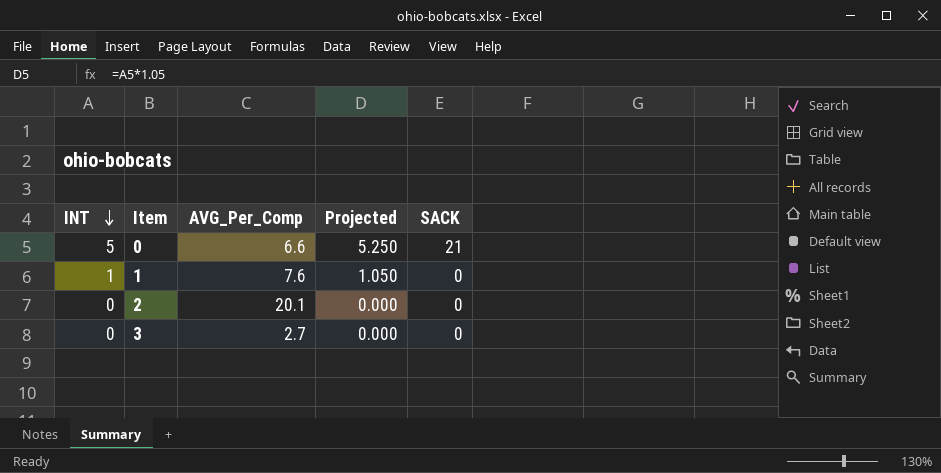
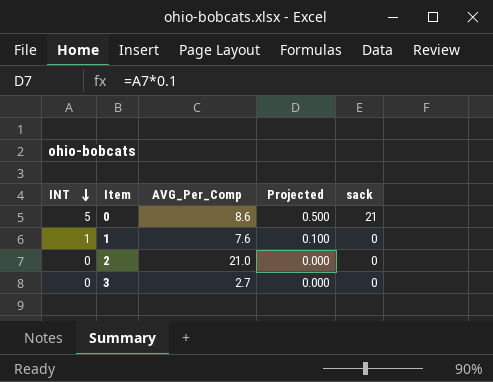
column Projected | formula: [INT] * 1.05 -> [INT] * 0.1
column name: SACK -> sack
0 | AVG_Per_Comp: 6.6 -> 8.6
2 | AVG_Per_Comp: 20.1 -> 21.0

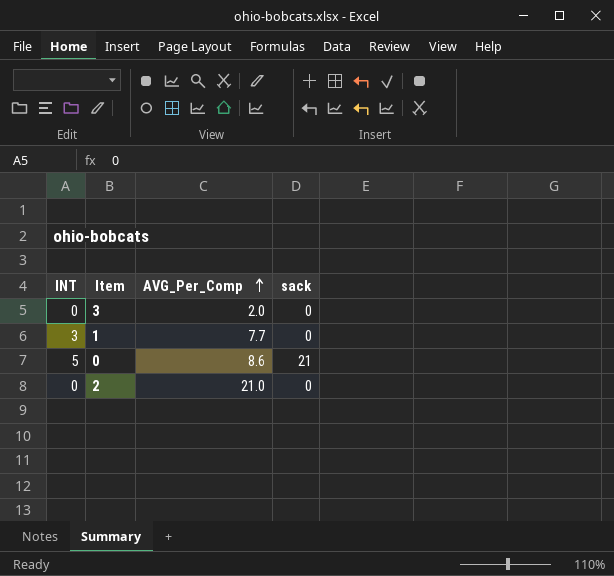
row order: INT descending -> AVG_Per_Comp ascending
column Projected | formula: [INT] * 0.1 -> none
3 | AVG_Per_Comp: 2.7 -> 2.0
1 | INT: 1 -> 3
1 | AVG_Per_Comp: 7.6 -> 7.7

